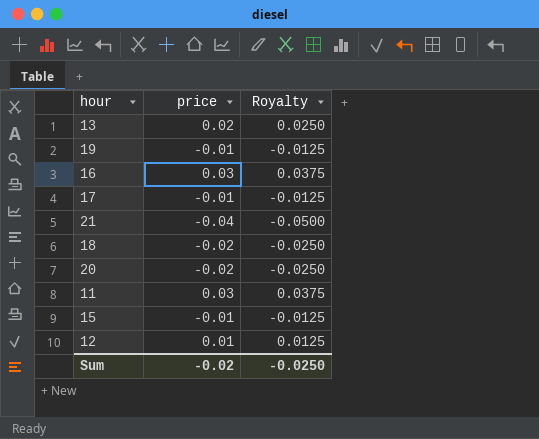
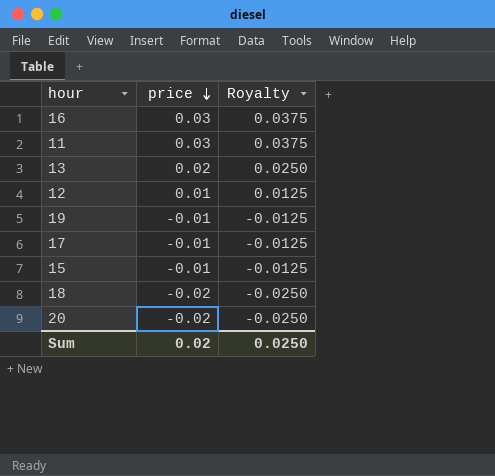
row order: none -> price descending
row 21: -0.04 | -0.0500 -> none
Sum | price: -0.02 -> 0.02
Sum | Royalty: -0.0250 -> 0.0250

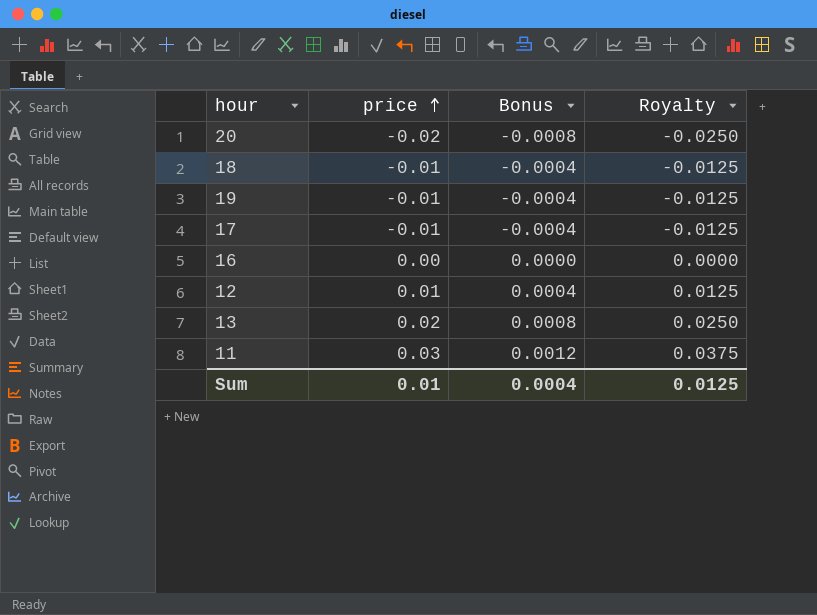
row order: price descending -> price ascending
column Bonus | formula: none -> [price] * 0.04
row 15: -0.01 | -0.0125 -> none
18 | price: -0.02 -> -0.01
18 | Royalty: -0.0250 -> -0.0125
16 | price: 0.03 -> 0.00
16 | Royalty: 0.0375 -> 0.0000
Sum | price: 0.02 -> 0.01
Sum | Royalty: 0.0250 -> 0.0125

